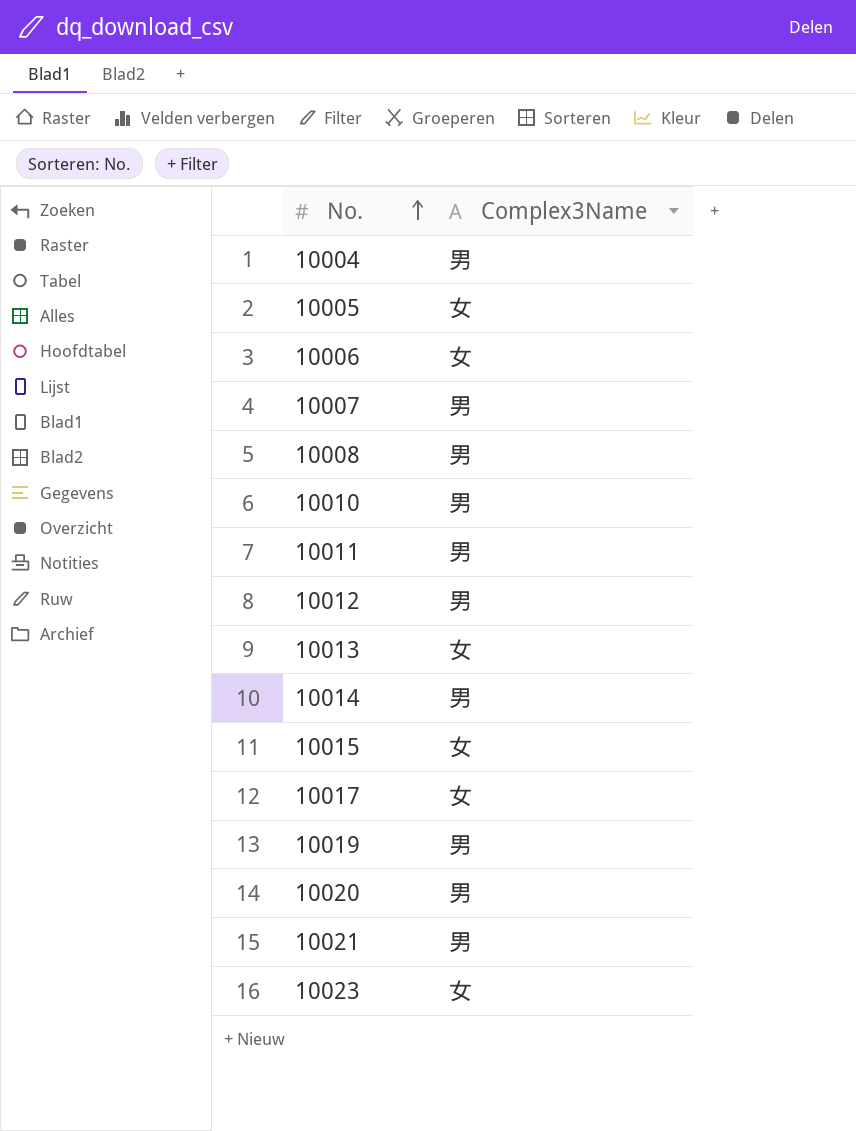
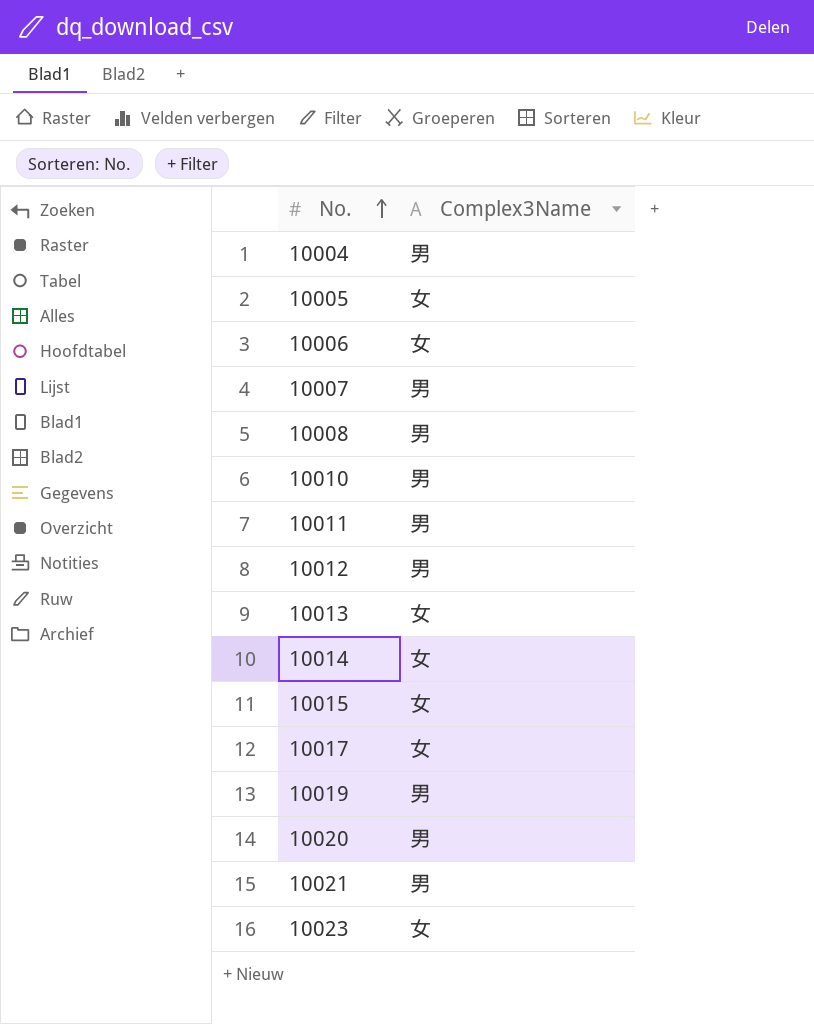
10014 | Complex3Name: 男 -> 女

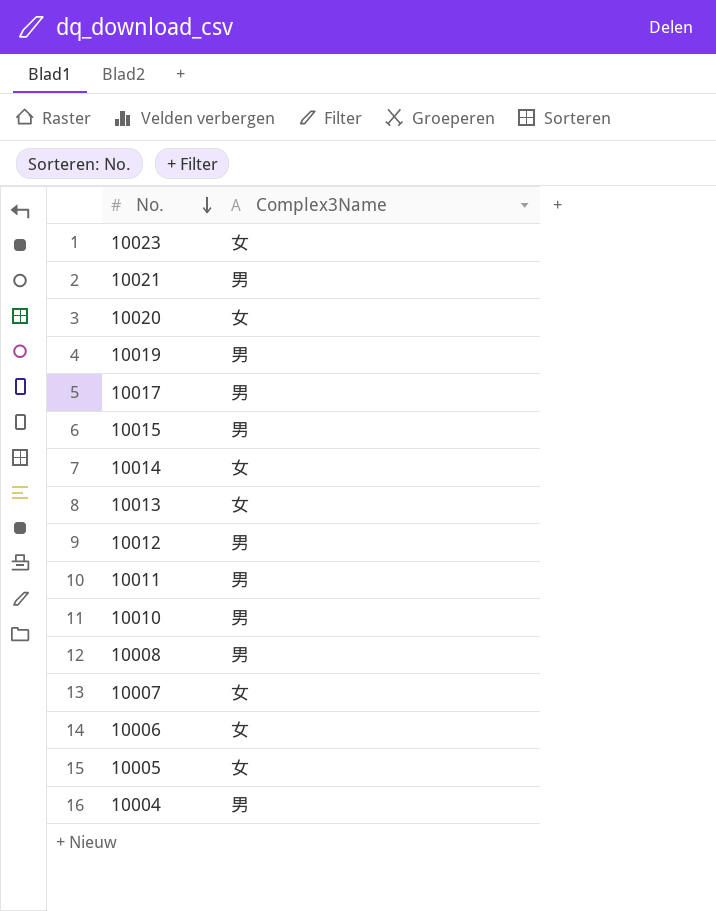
row order: No. ascending -> No. descending
10020 | Complex3Name: 男 -> 女
10017 | Complex3Name: 女 -> 男
10015 | Complex3Name: 女 -> 男
10007 | Complex3Name: 男 -> 女

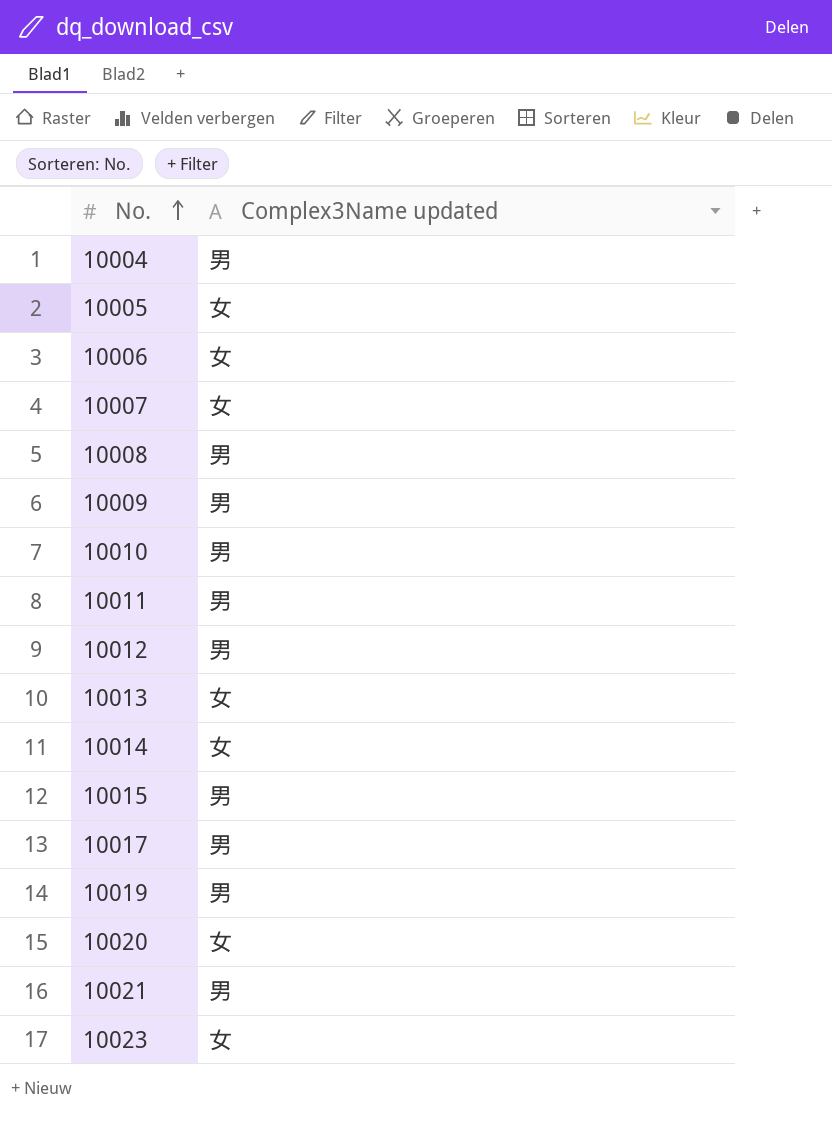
row order: No. descending -> No. ascending
column name: Complex3Name -> Complex3Name updated
row 10009: none -> 男

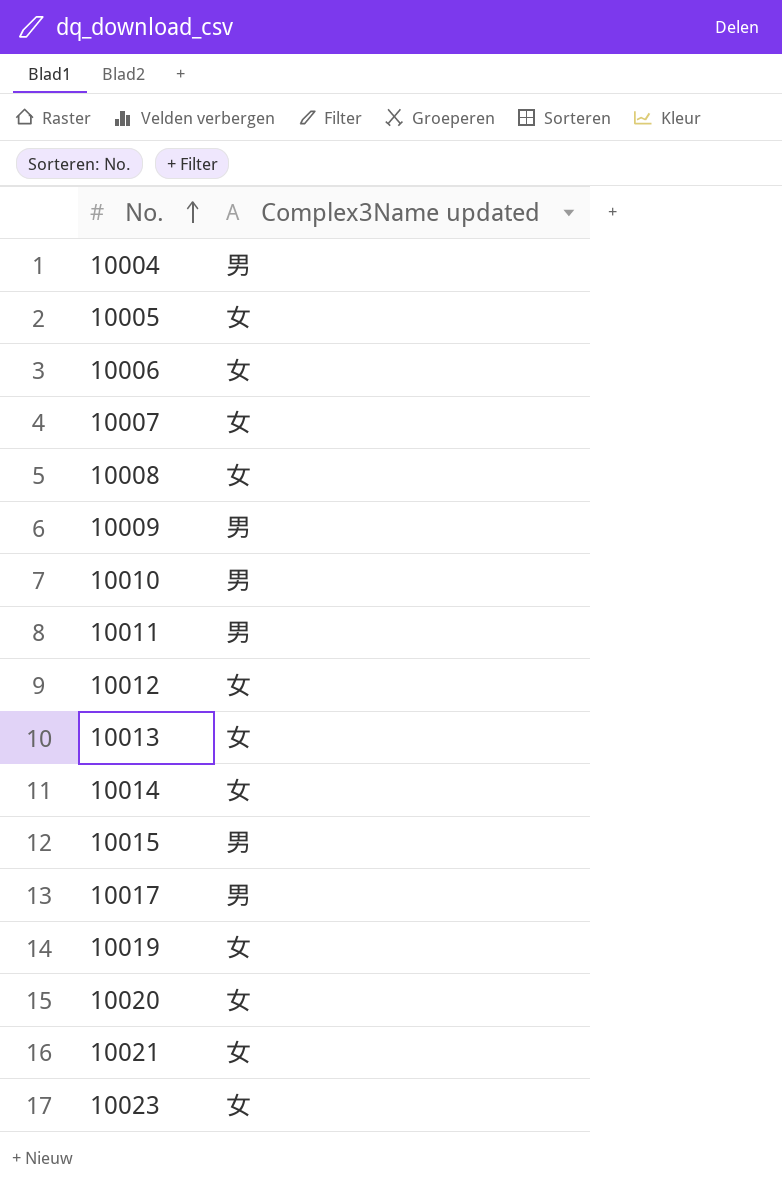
10008 | Complex3Name updated: 男 -> 女
10012 | Complex3Name updated: 男 -> 女
10019 | Complex3Name updated: 男 -> 女
10021 | Complex3Name updated: 男 -> 女

